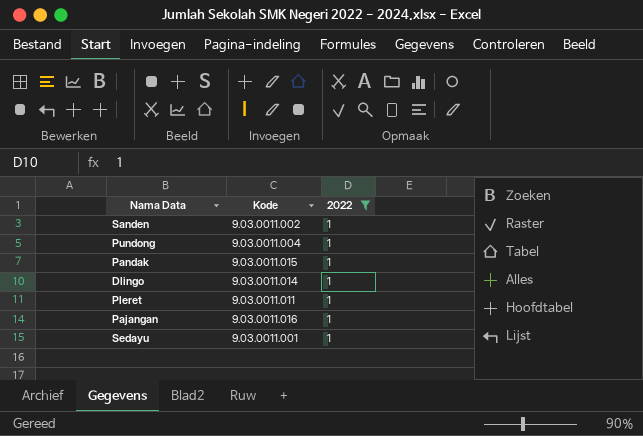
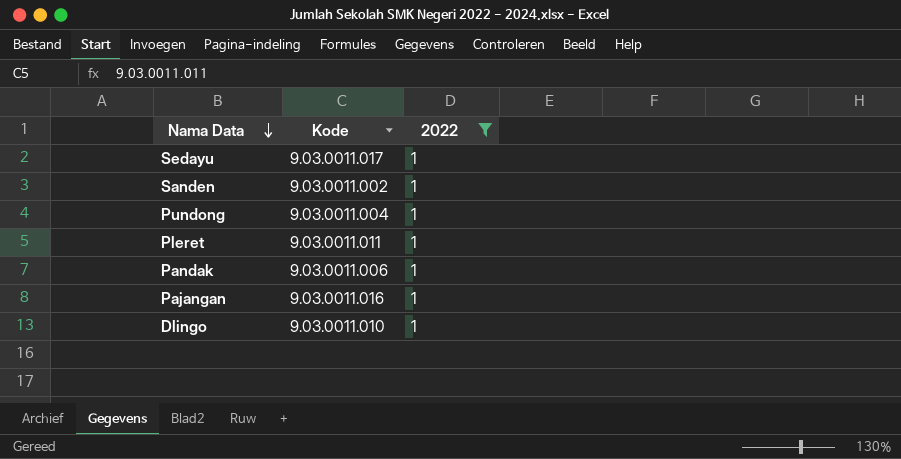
row order: none -> Nama Data descending
Sedayu | Kode: 9.03.0011.001 -> 9.03.0011.017
Pandak | Kode: 9.03.0011.015 -> 9.03.0011.006
Dlingo | Kode: 9.03.0011.014 -> 9.03.0011.010

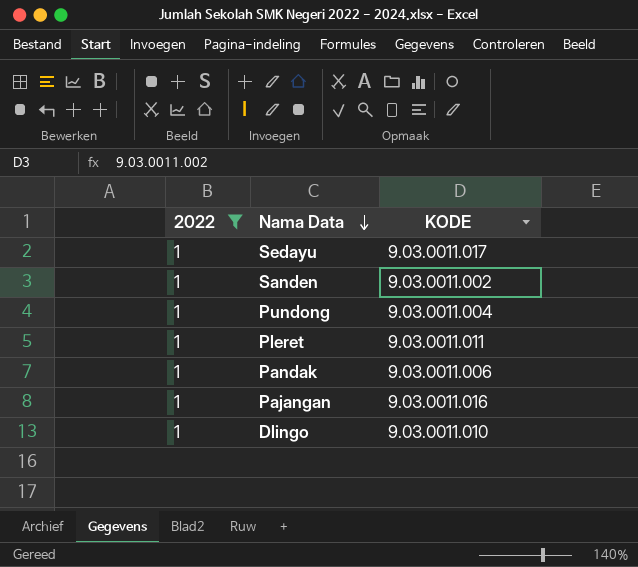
column 2022 | position: 3 -> 1
column name: Kode -> KODE

